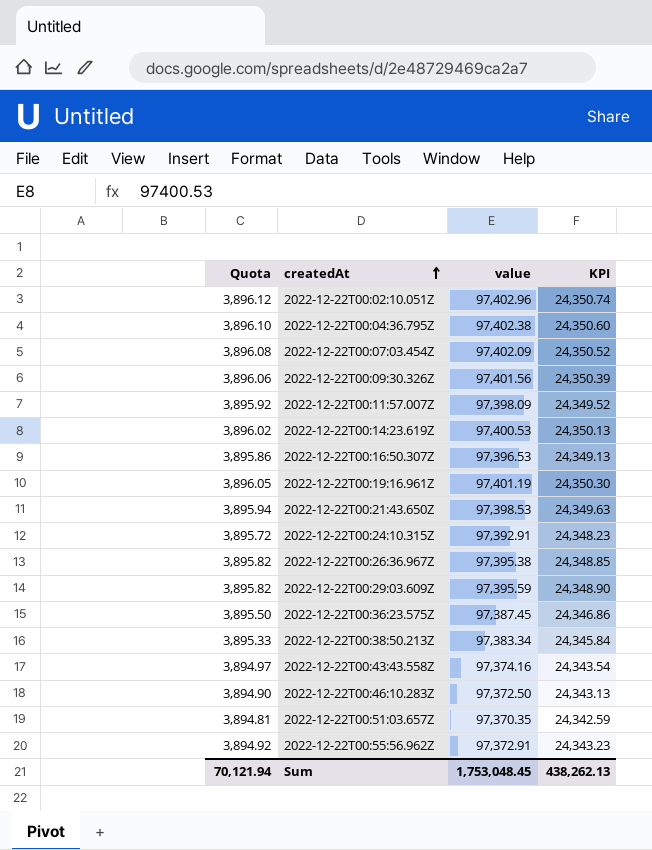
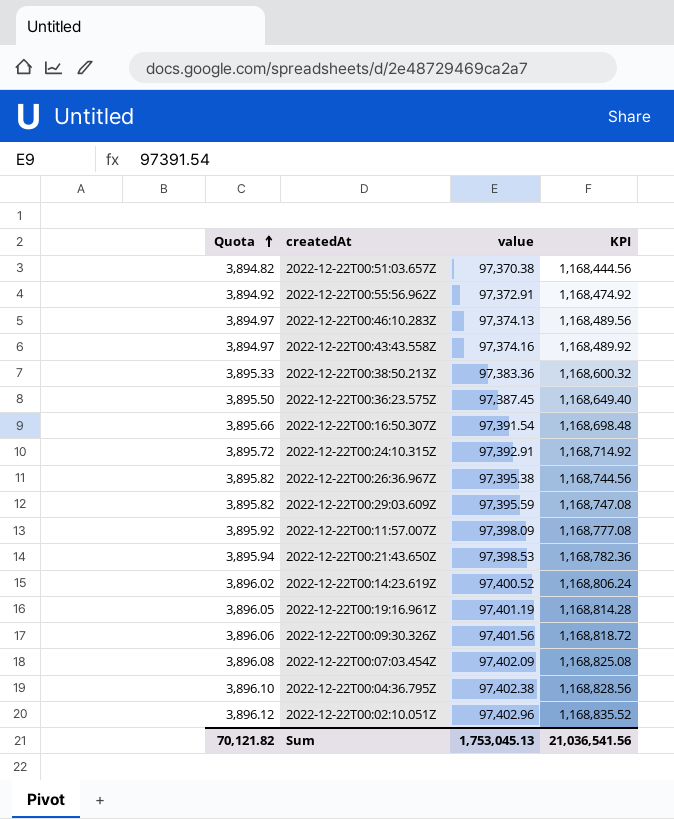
row order: createdAt ascending -> Quota ascending
column KPI | formula: [value] * 0.25 -> [value] * 12
2022-12-22T00:51:03.657Z | Quota: 3,894.81 -> 3,894.82
2022-12-22T00:51:03.657Z | value: 97,370.35 -> 97,370.38
2022-12-22T00:46:10.283Z | Quota: 3,894.90 -> 3,894.97
2022-12-22T00:46:10.283Z | value: 97,372.50 -> 97,374.13
2022-12-22T00:38:50.213Z | value: 97,383.34 -> 97,383.36
2022-12-22T00:16:50.307Z | Quota: 3,895.86 -> 3,895.66
2022-12-22T00:16:50.307Z | value: 97,396.53 -> 97,391.54
2022-12-22T00:14:23.619Z | value: 97,400.53 -> 97,400.52
Sum | Quota: 70,121.94 -> 70,121.82
Sum | value: 1,753,048.45 -> 1,753,045.13
Sum | KPI: 438,262.13 -> 21,036,541.56

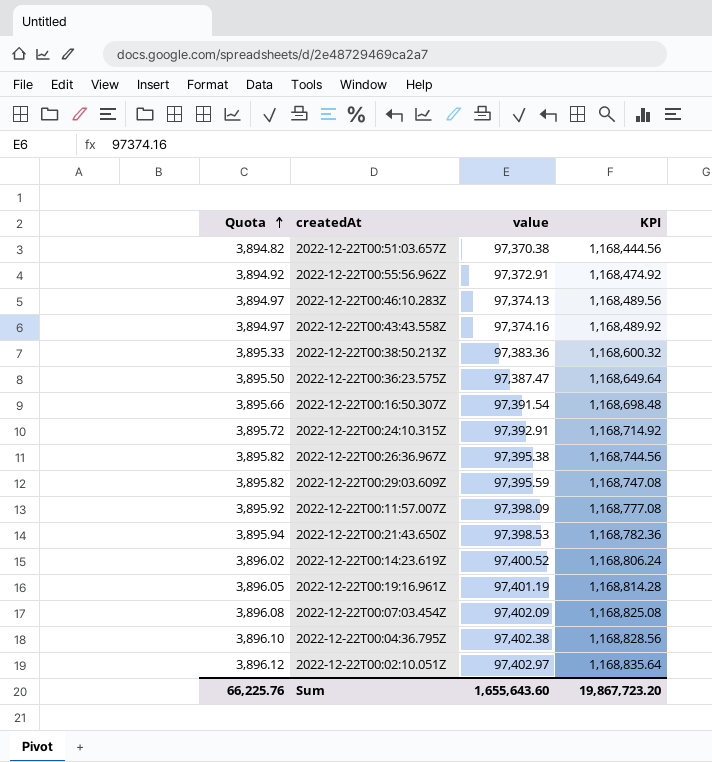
row 2022-12-22T00:09:30.326Z: 3,896.06 | 97,401.56 | 1,168,818.72 -> none
2022-12-22T00:36:23.575Z | value: 97,387.45 -> 97,387.47
2022-12-22T00:36:23.575Z | KPI: 1,168,649.40 -> 1,168,649.64
2022-12-22T00:02:10.051Z | value: 97,402.96 -> 97,402.97
2022-12-22T00:02:10.051Z | KPI: 1,168,835.52 -> 1,168,835.64
Sum | Quota: 70,121.82 -> 66,225.76
Sum | value: 1,753,045.13 -> 1,655,643.60
Sum | KPI: 21,036,541.56 -> 19,867,723.20

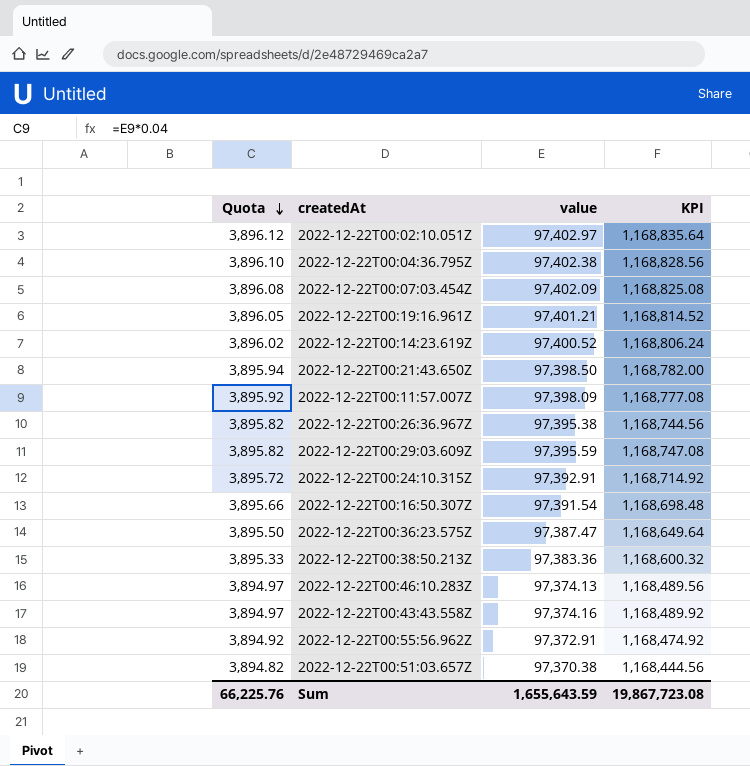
row order: Quota ascending -> Quota descending
2022-12-22T00:19:16.961Z | value: 97,401.19 -> 97,401.21
2022-12-22T00:19:16.961Z | KPI: 1,168,814.28 -> 1,168,814.52
2022-12-22T00:21:43.650Z | value: 97,398.53 -> 97,398.50
2022-12-22T00:21:43.650Z | KPI: 1,168,782.36 -> 1,168,782.00
Sum | value: 1,655,643.60 -> 1,655,643.59
Sum | KPI: 19,867,723.20 -> 19,867,723.08

